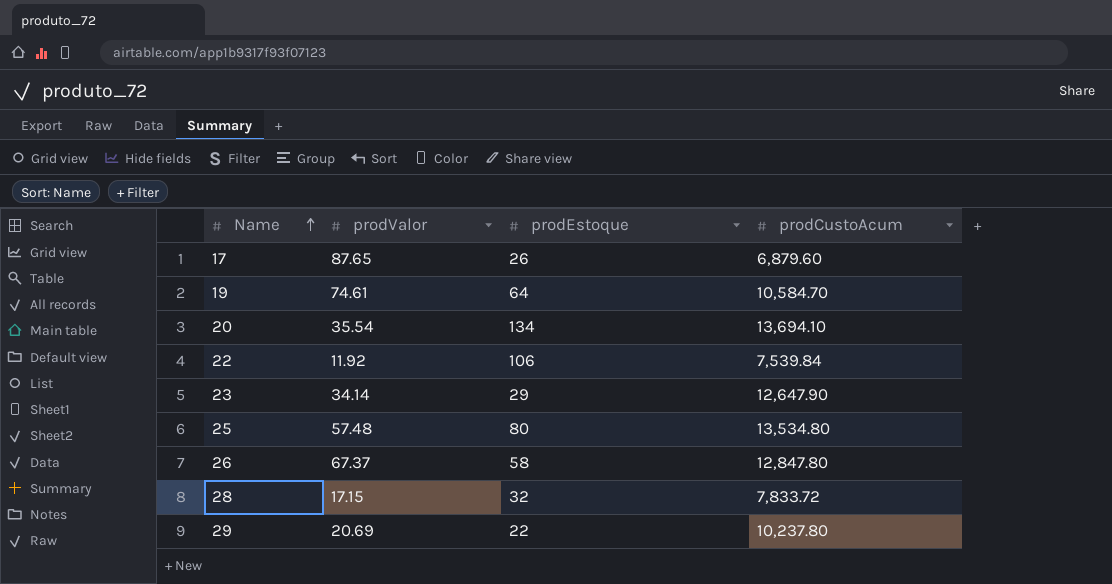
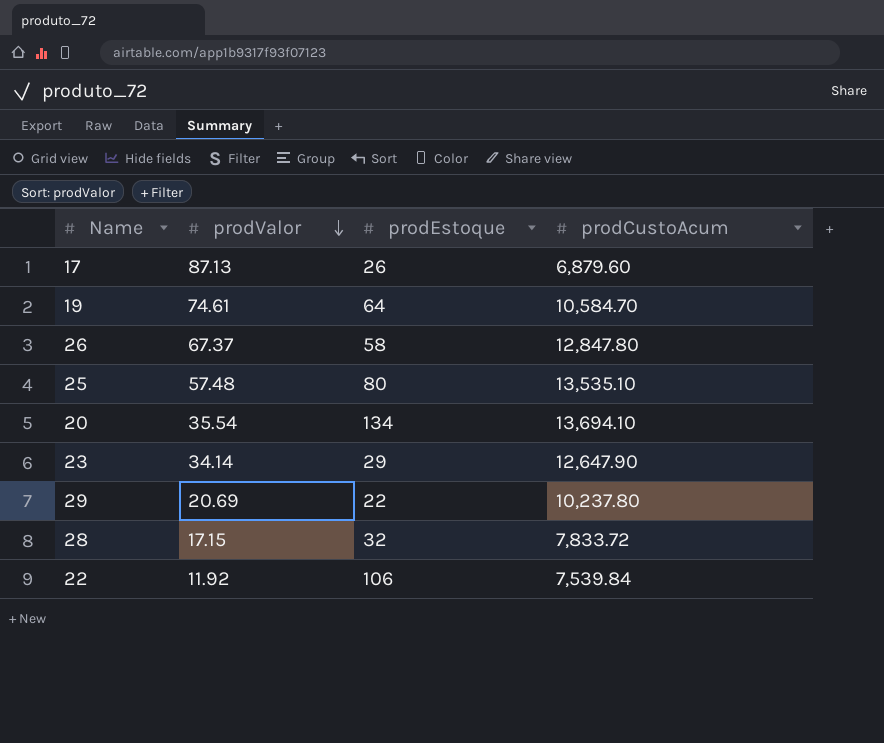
row order: Name ascending -> prodValor descending
17 | prodValor: 87.65 -> 87.13
25 | prodCustoAcum: 13,534.80 -> 13,535.10

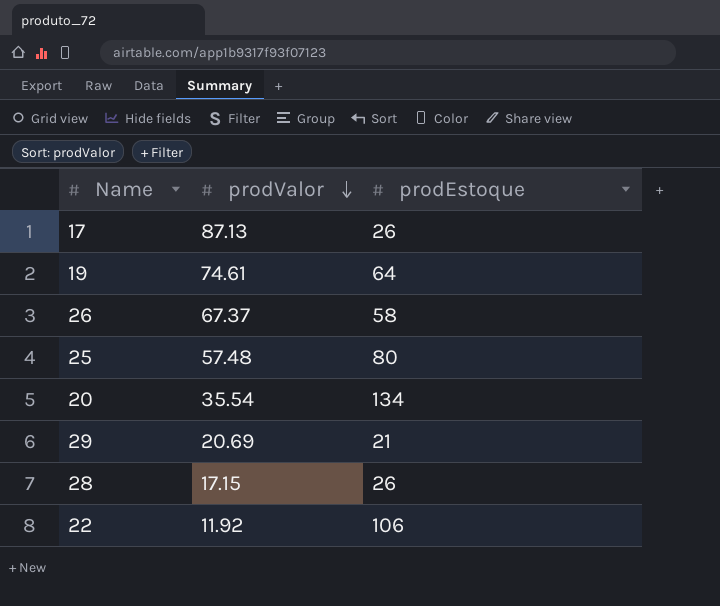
column prodCustoAcum | position: 4 -> none
row 23: 34.14 | 29 | 12,647.90 -> none
29 | prodEstoque: 22 -> 21
28 | prodEstoque: 32 -> 26

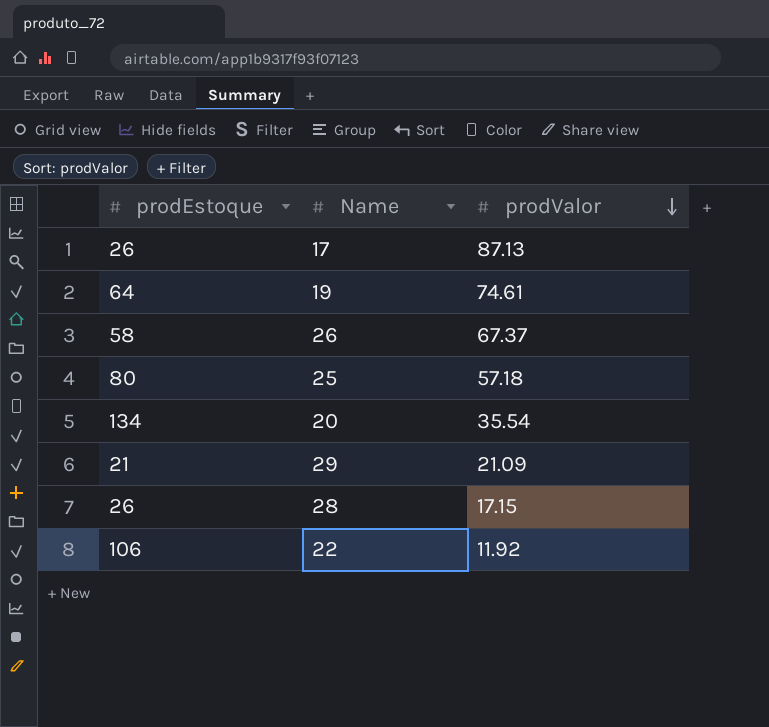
column prodEstoque | position: 3 -> 1
25 | prodValor: 57.48 -> 57.18
29 | prodValor: 20.69 -> 21.09

